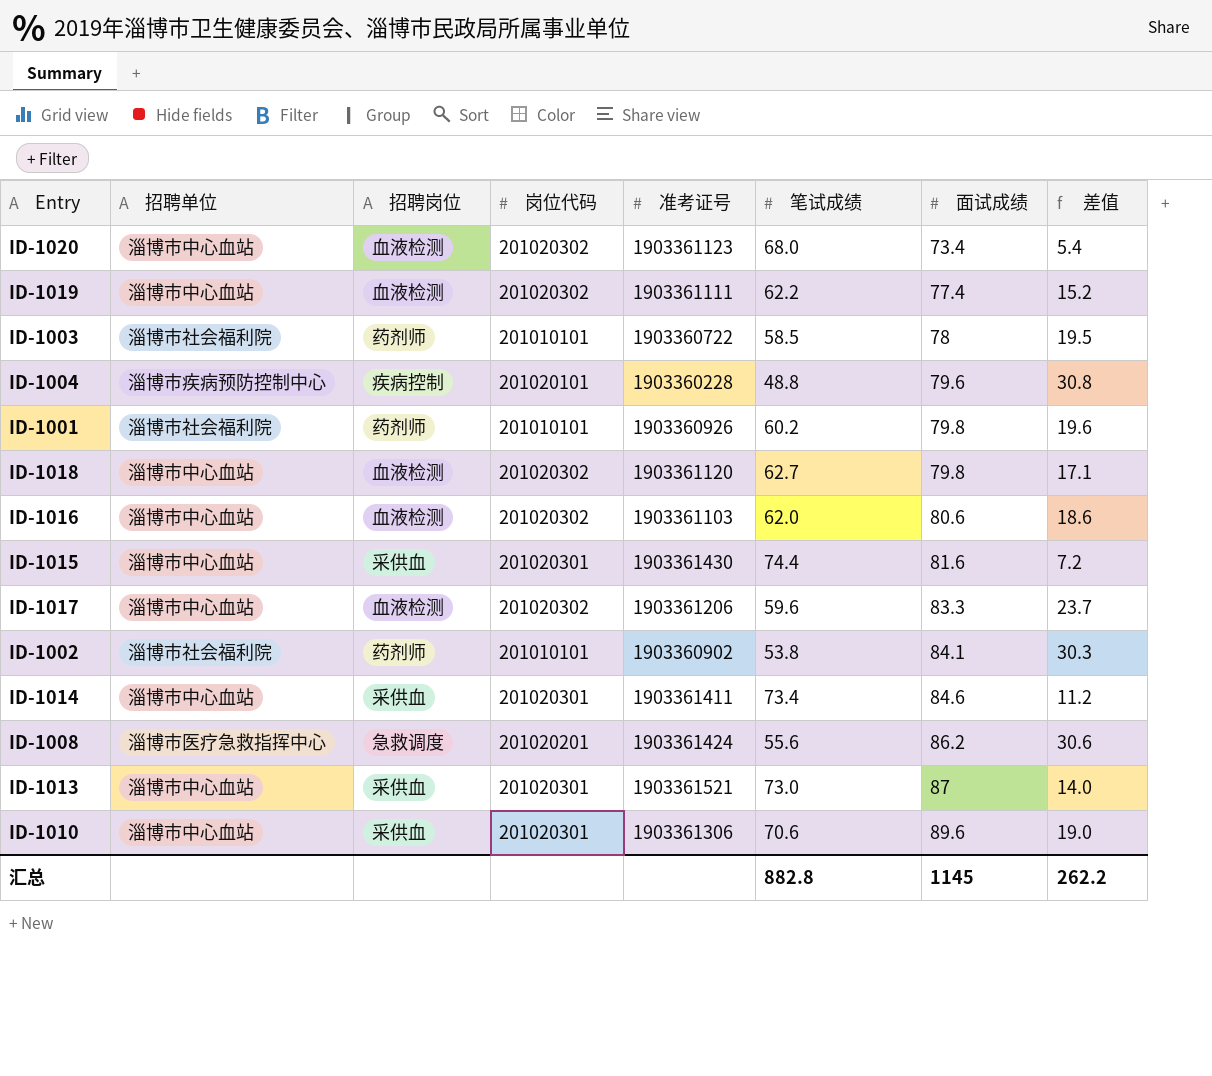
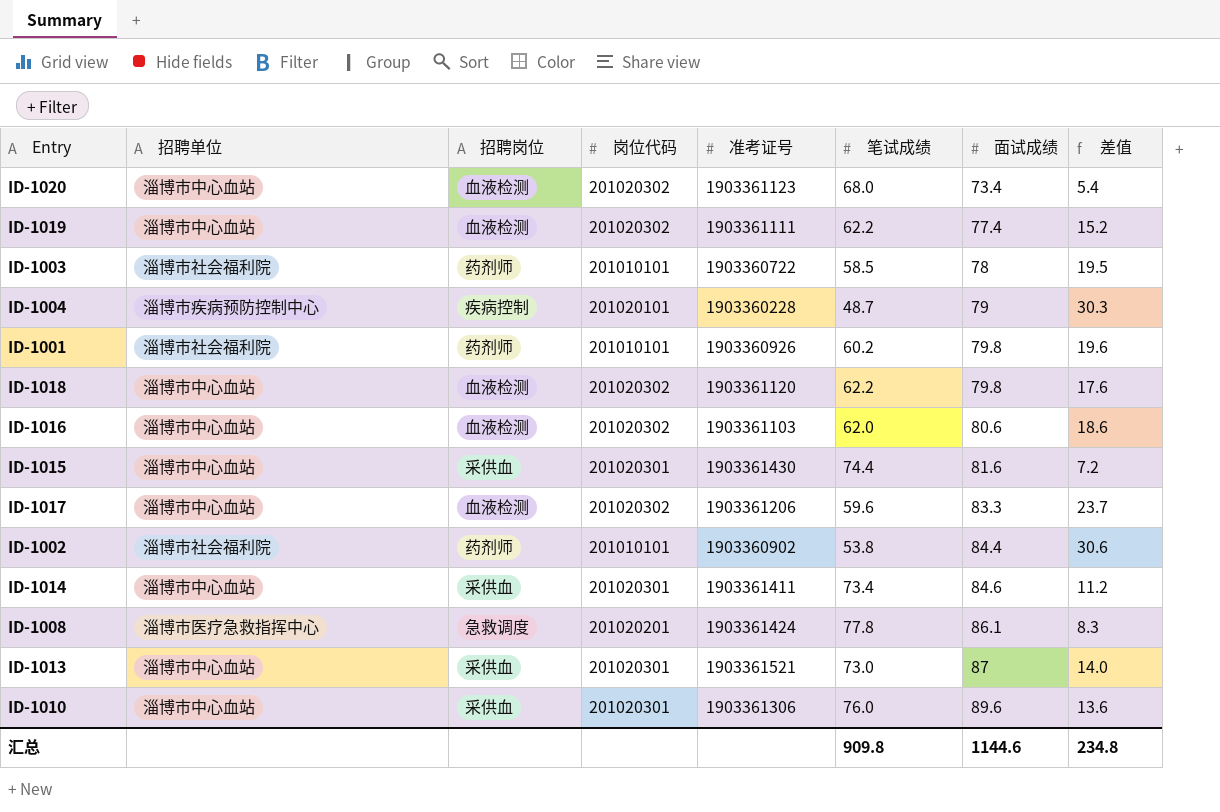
ID-1004 | 笔试成绩: 48.8 -> 48.7
ID-1004 | 面试成绩: 79.6 -> 79
ID-1004 | 差值: 30.8 -> 30.3
ID-1018 | 笔试成绩: 62.7 -> 62.2
ID-1018 | 差值: 17.1 -> 17.6
ID-1002 | 面试成绩: 84.1 -> 84.4
ID-1002 | 差值: 30.3 -> 30.6
ID-1008 | 笔试成绩: 55.6 -> 77.8
ID-1008 | 面试成绩: 86.2 -> 86.1
ID-1008 | 差值: 30.6 -> 8.3
ID-1010 | 笔试成绩: 70.6 -> 76.0
ID-1010 | 差值: 19.0 -> 13.6
汇总 | 笔试成绩: 882.8 -> 909.8
汇总 | 面试成绩: 1145 -> 1144.6
汇总 | 差值: 262.2 -> 234.8

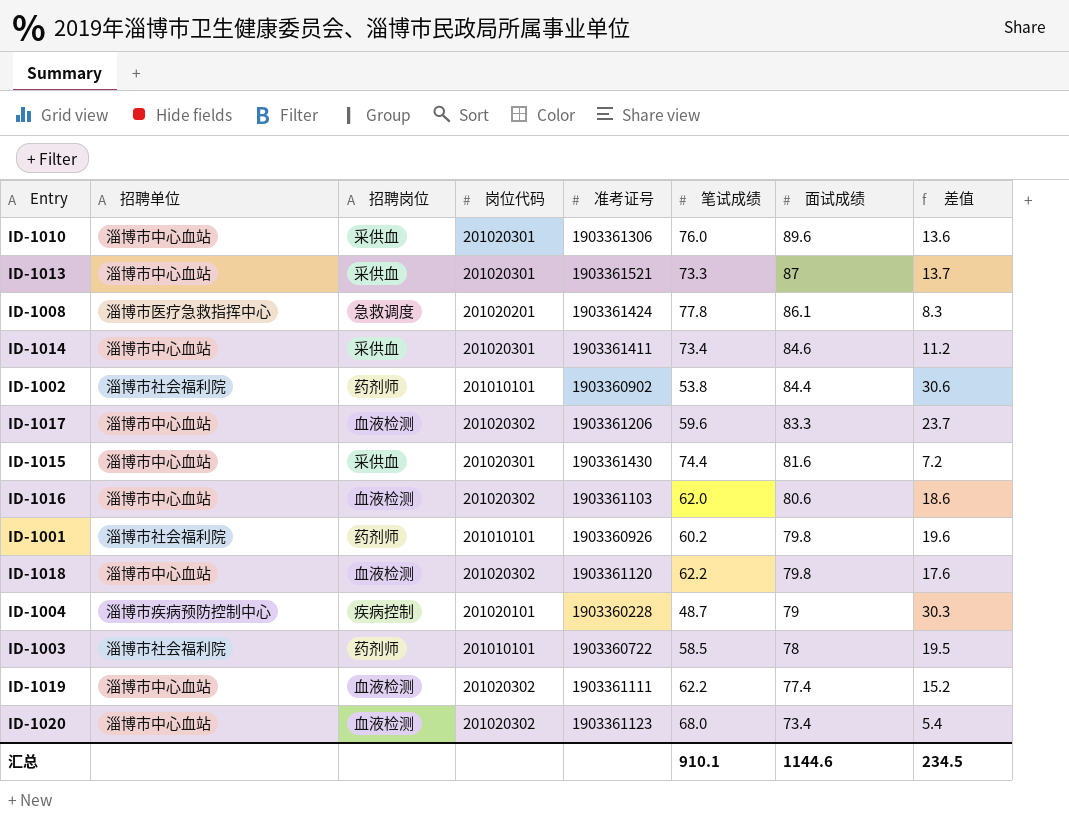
row order: 面试成绩 ascending -> 面试成绩 descending
ID-1013 | 笔试成绩: 73.0 -> 73.3
ID-1013 | 差值: 14.0 -> 13.7
汇总 | 笔试成绩: 909.8 -> 910.1
汇总 | 差值: 234.8 -> 234.5

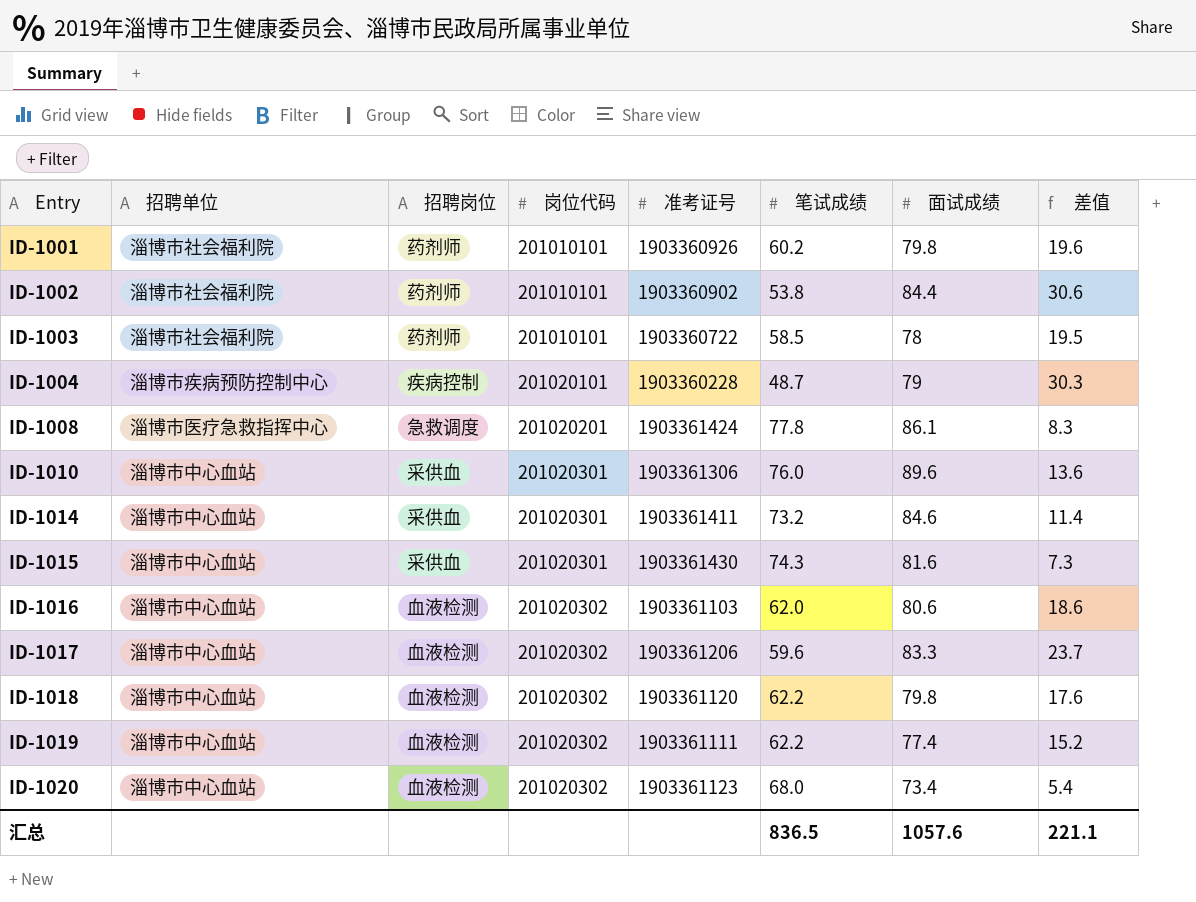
row order: 面试成绩 descending -> Entry ascending
row ID-1013: 淄博市中心血站 | 采供血 | 201020301 | 1903361521 | 73.3 | 87 | 13.7 -> none
ID-1014 | 笔试成绩: 73.4 -> 73.2
ID-1014 | 差值: 11.2 -> 11.4
ID-1015 | 笔试成绩: 74.4 -> 74.3
ID-1015 | 差值: 7.2 -> 7.3
汇总 | 笔试成绩: 910.1 -> 836.5
汇总 | 面试成绩: 1144.6 -> 1057.6
汇总 | 差值: 234.5 -> 221.1

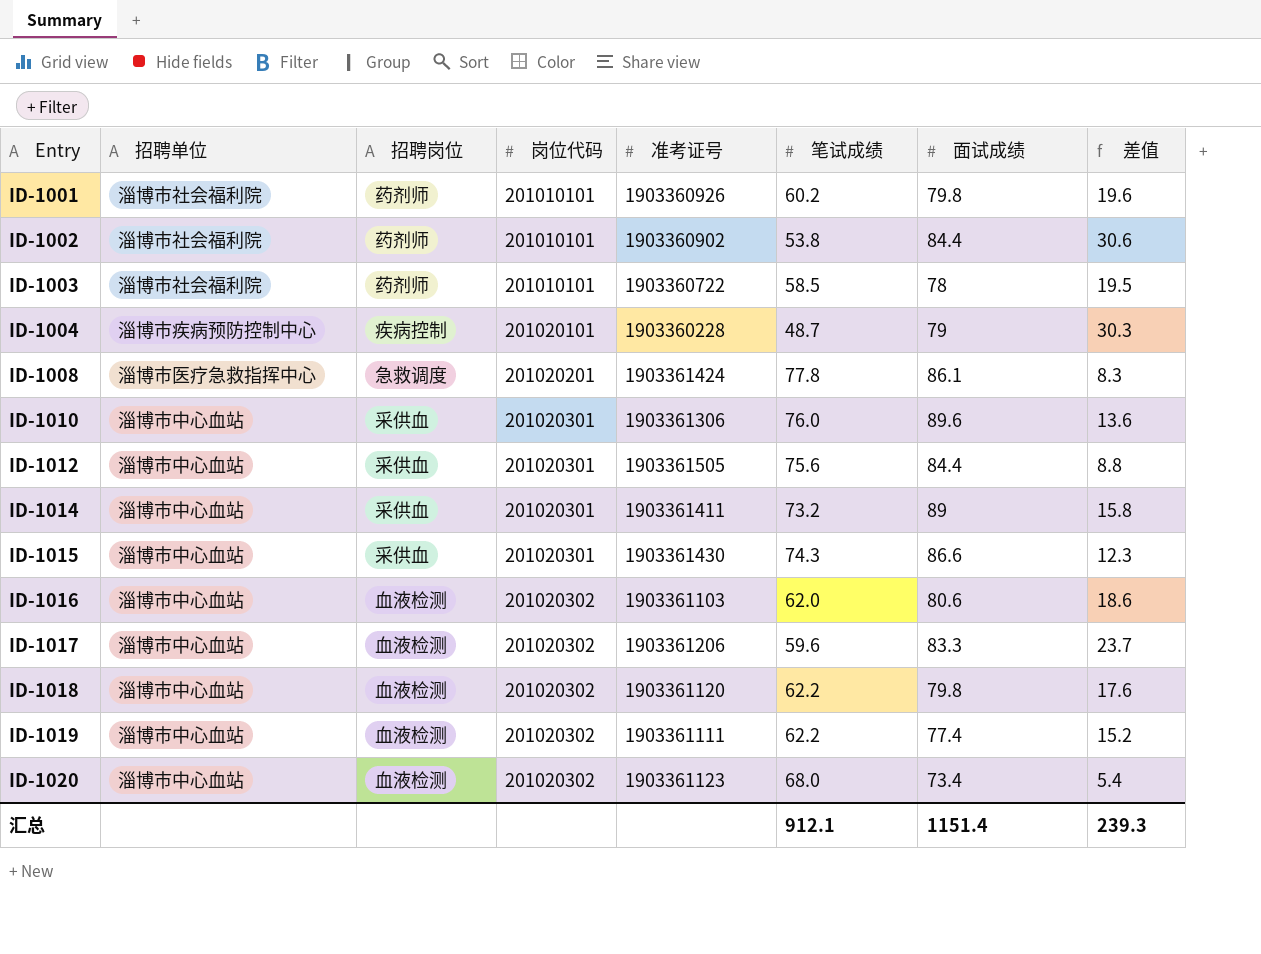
row ID-1012: none -> 淄博市中心血站 | 采供血 | 201020301 | 1903361505 | 75.6 | 84.4 | 8.8
ID-1014 | 面试成绩: 84.6 -> 89
ID-1014 | 差值: 11.4 -> 15.8
ID-1015 | 面试成绩: 81.6 -> 86.6
ID-1015 | 差值: 7.3 -> 12.3
汇总 | 笔试成绩: 836.5 -> 912.1
汇总 | 面试成绩: 1057.6 -> 1151.4
汇总 | 差值: 221.1 -> 239.3

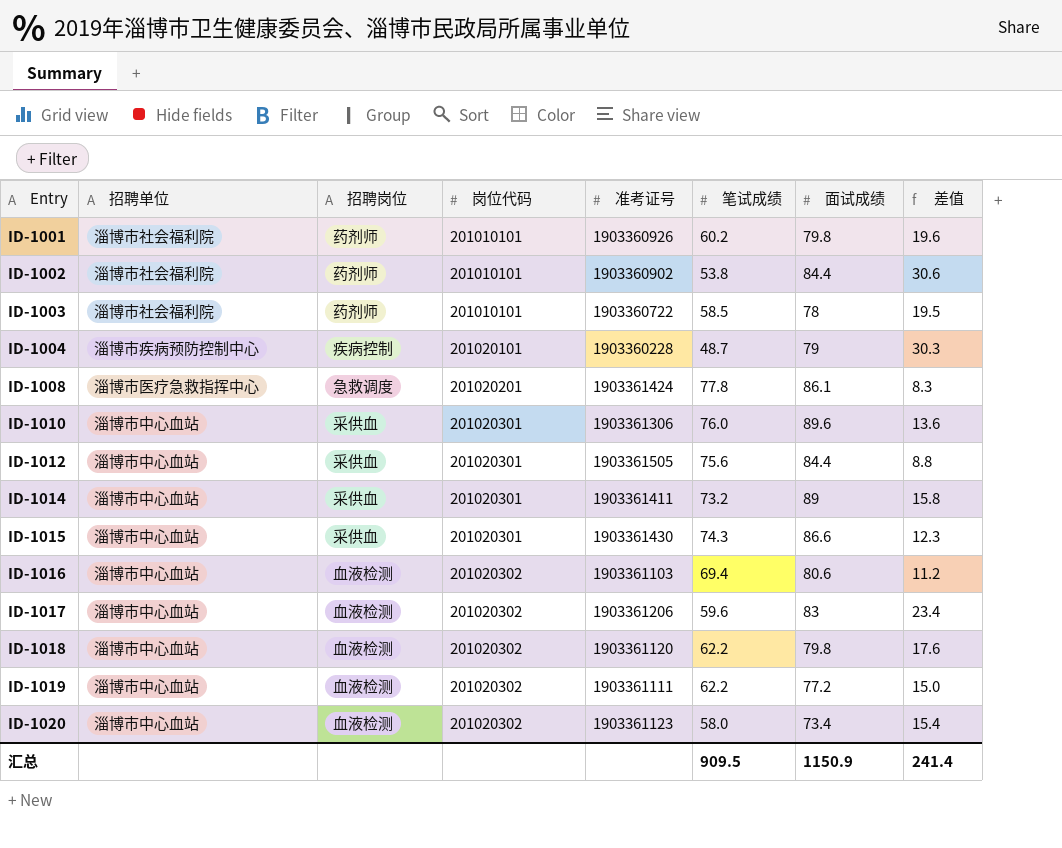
ID-1016 | 笔试成绩: 62.0 -> 69.4
ID-1016 | 差值: 18.6 -> 11.2
ID-1017 | 面试成绩: 83.3 -> 83
ID-1017 | 差值: 23.7 -> 23.4
ID-1019 | 面试成绩: 77.4 -> 77.2
ID-1019 | 差值: 15.2 -> 15.0
ID-1020 | 笔试成绩: 68.0 -> 58.0
ID-1020 | 差值: 5.4 -> 15.4
汇总 | 笔试成绩: 912.1 -> 909.5
汇总 | 面试成绩: 1151.4 -> 1150.9
汇总 | 差值: 239.3 -> 241.4

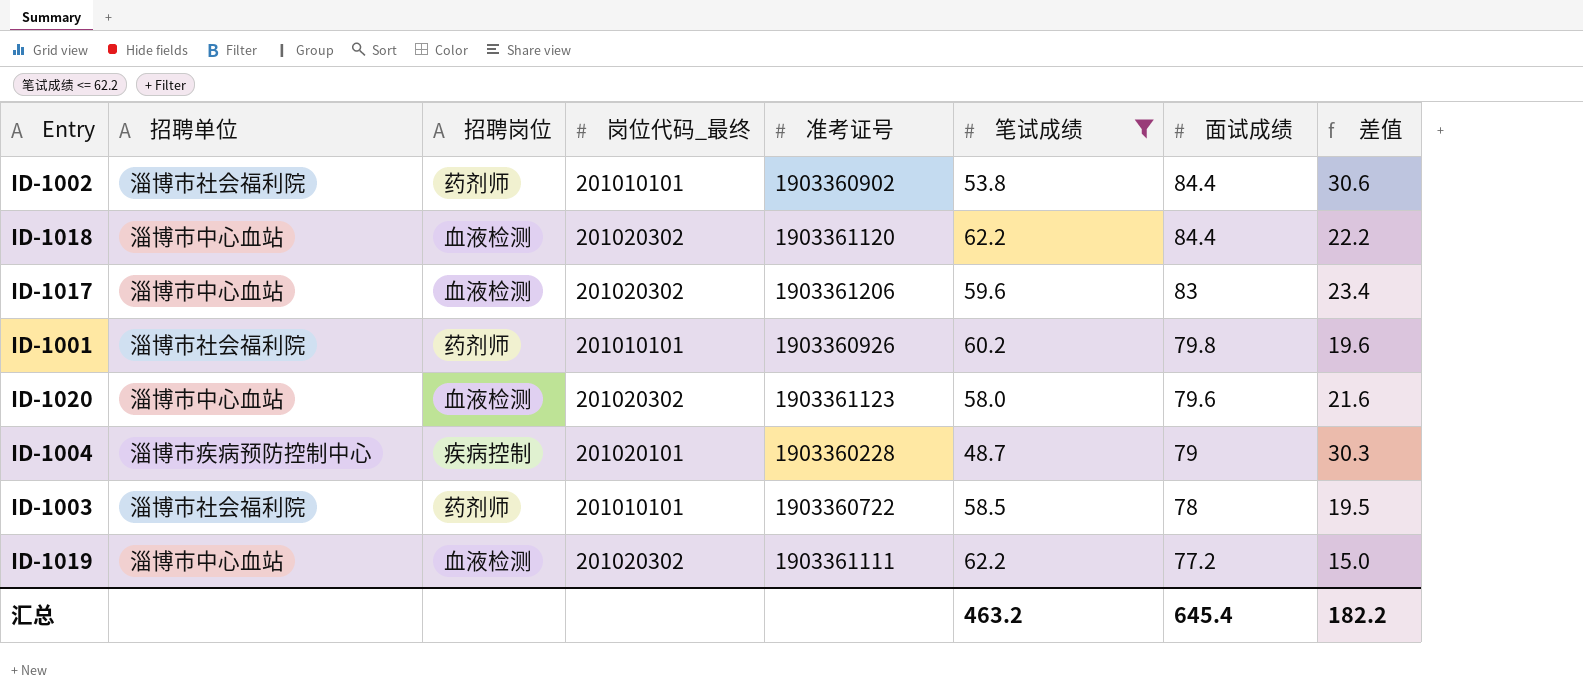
filter: none -> 笔试成绩 <= 62.2
row order: Entry ascending -> 面试成绩 descending
column name: 岗位代码 -> 岗位代码_最终
ID-1018 | 面试成绩: 79.8 -> 84.4
ID-1018 | 差值: 17.6 -> 22.2
ID-1020 | 面试成绩: 73.4 -> 79.6
ID-1020 | 差值: 15.4 -> 21.6
汇总 | 笔试成绩: 909.5 -> 463.2
汇总 | 面试成绩: 1150.9 -> 645.4
汇总 | 差值: 241.4 -> 182.2

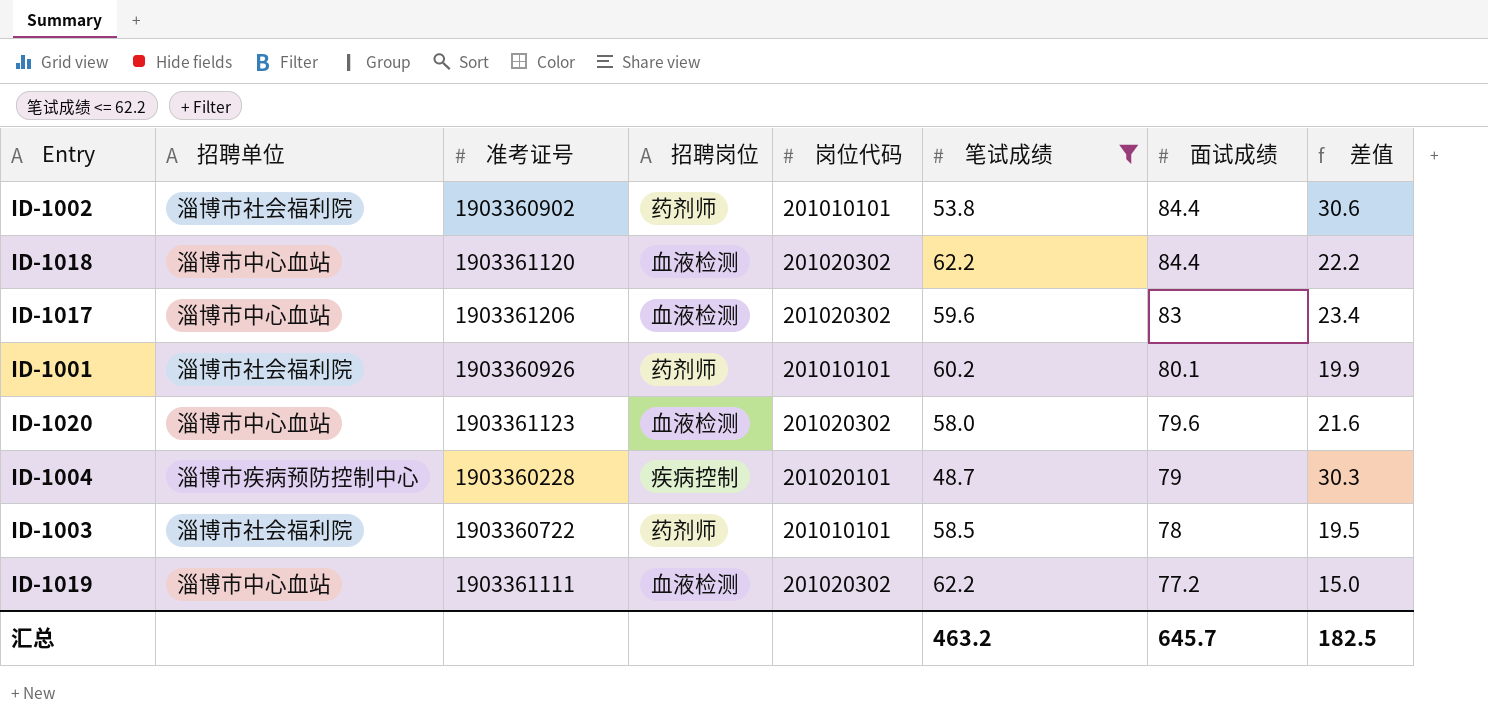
column 准考证号 | position: 5 -> 3
column name: 岗位代码_最终 -> 岗位代码
ID-1001 | 面试成绩: 79.8 -> 80.1
ID-1001 | 差值: 19.6 -> 19.9
汇总 | 面试成绩: 645.4 -> 645.7
汇总 | 差值: 182.2 -> 182.5

